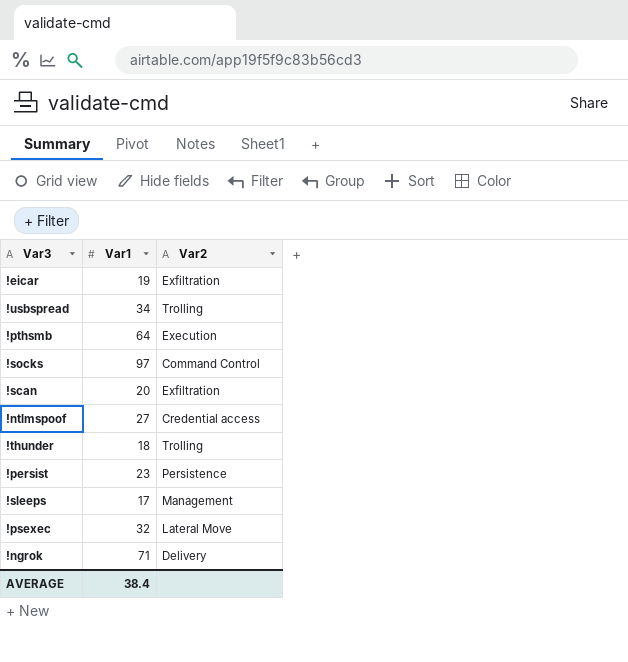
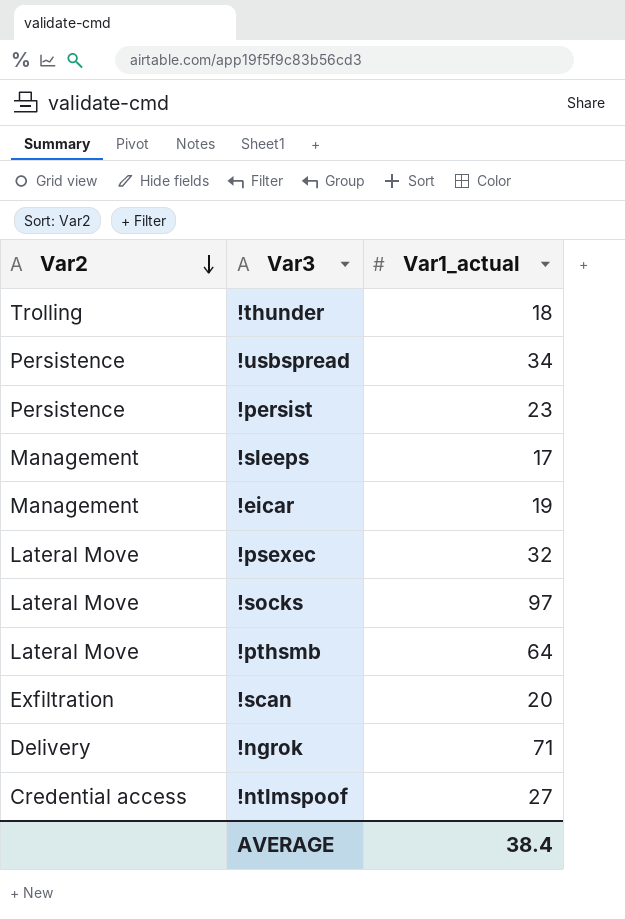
row order: none -> Var2 descending
column Var2 | position: 3 -> 1
column name: Var1 -> Var1_actual
!usbspread | Var2: Trolling -> Persistence
!eicar | Var2: Exfiltration -> Management
!socks | Var2: Command Control -> Lateral Move
!pthsmb | Var2: Execution -> Lateral Move

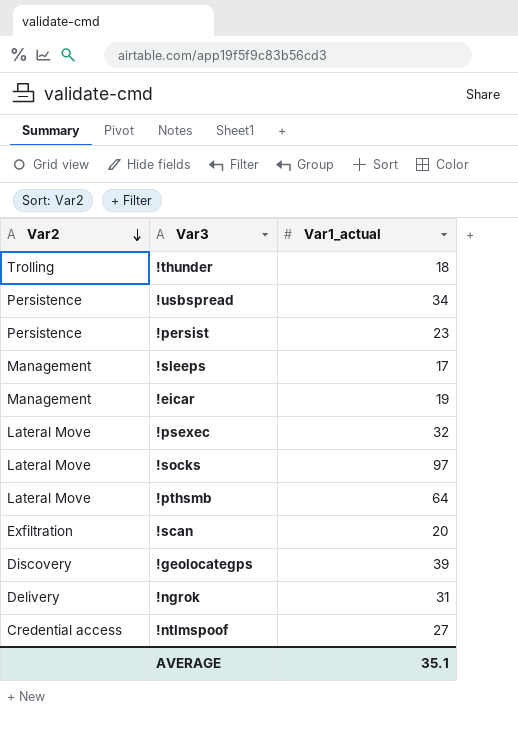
row !geolocategps: none -> Discovery | 39
!ngrok | Var1_actual: 71 -> 31
AVERAGE | Var1_actual: 38.4 -> 35.1

